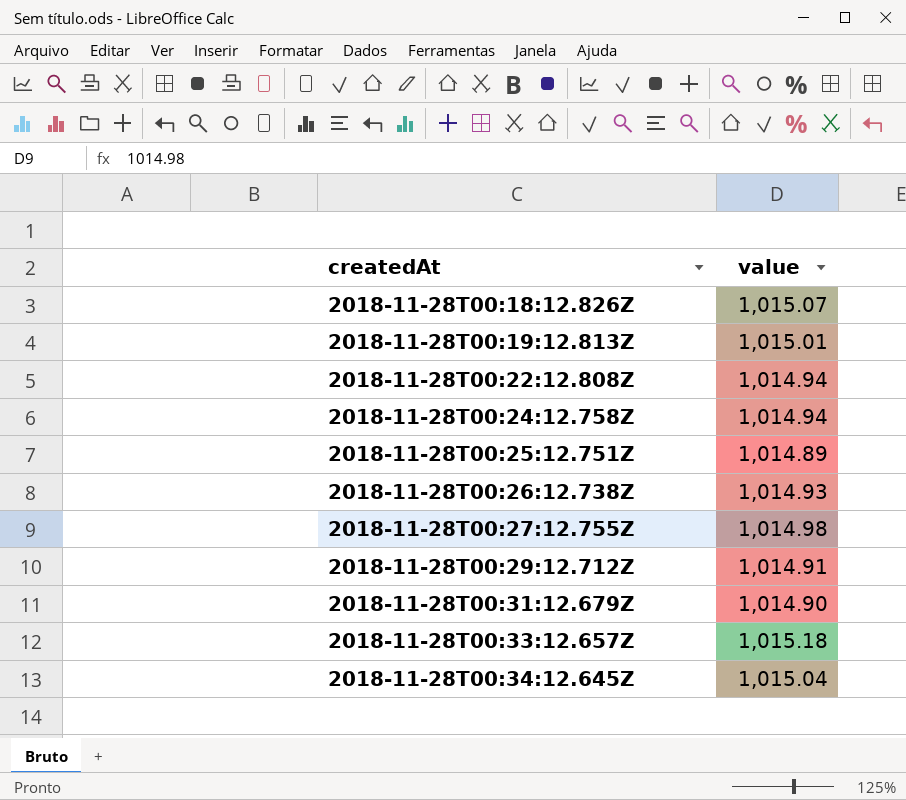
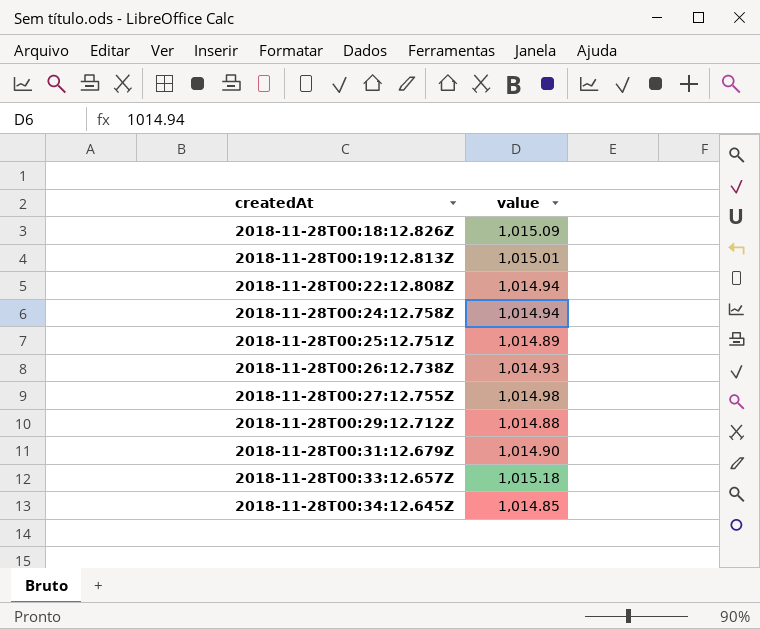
2018-11-28T00:18:12.826Z | value: 1,015.07 -> 1,015.09
2018-11-28T00:29:12.712Z | value: 1,014.91 -> 1,014.88
2018-11-28T00:34:12.645Z | value: 1,015.04 -> 1,014.85

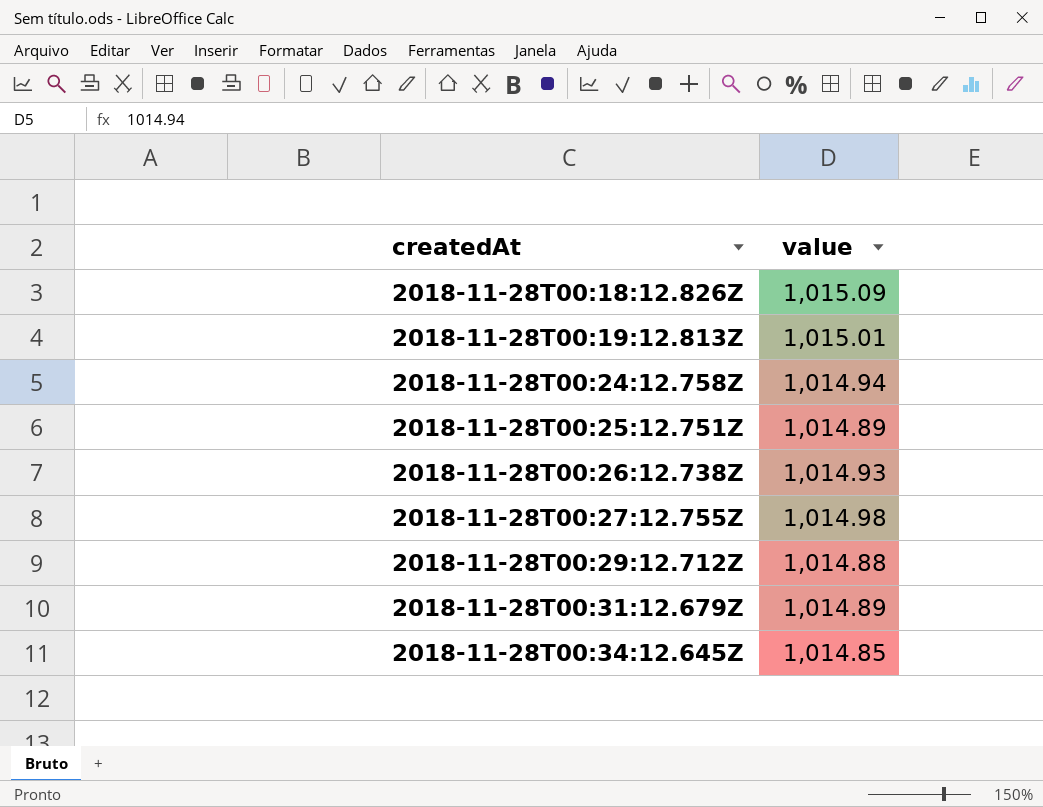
row 2018-11-28T00:22:12.808Z: 1,014.94 -> none
row 2018-11-28T00:33:12.657Z: 1,015.18 -> none
2018-11-28T00:31:12.679Z | value: 1,014.90 -> 1,014.89

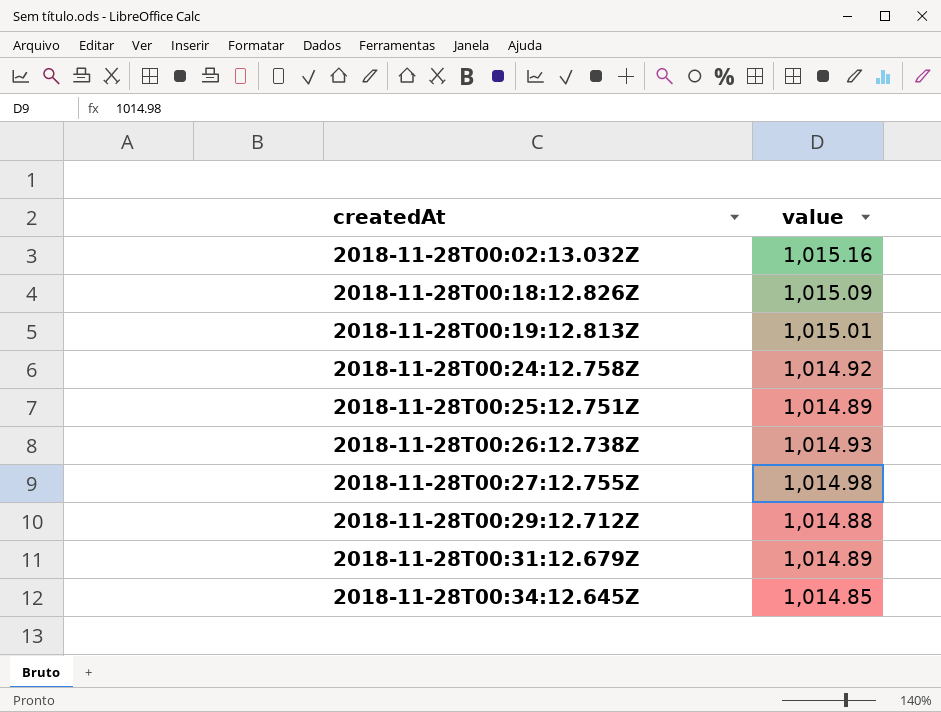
row 2018-11-28T00:02:13.032Z: none -> 1,015.16
2018-11-28T00:24:12.758Z | value: 1,014.94 -> 1,014.92

